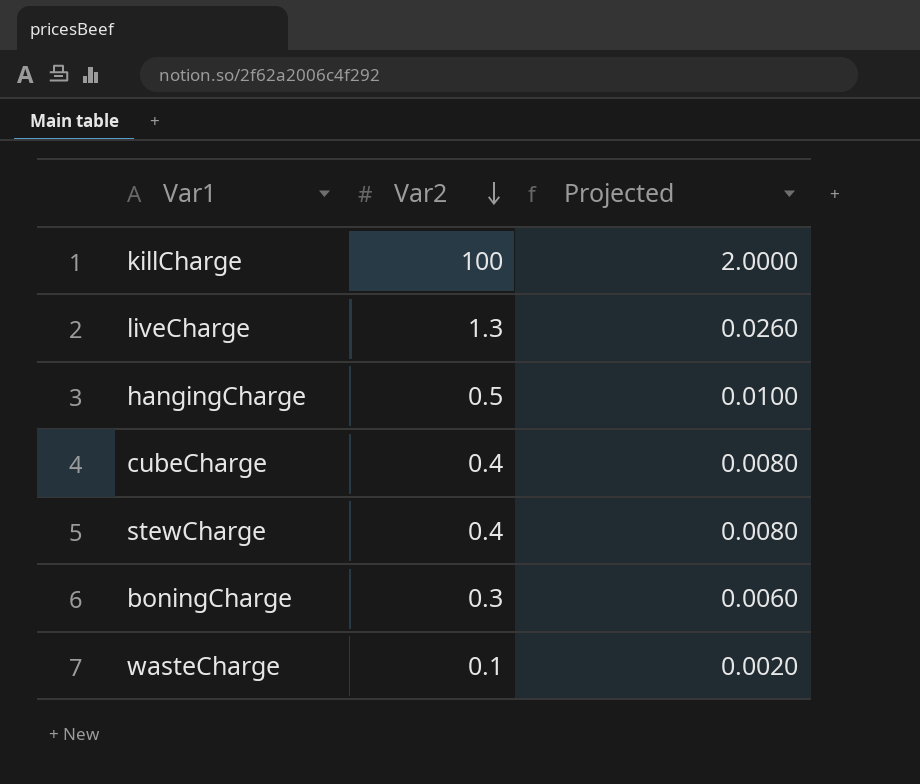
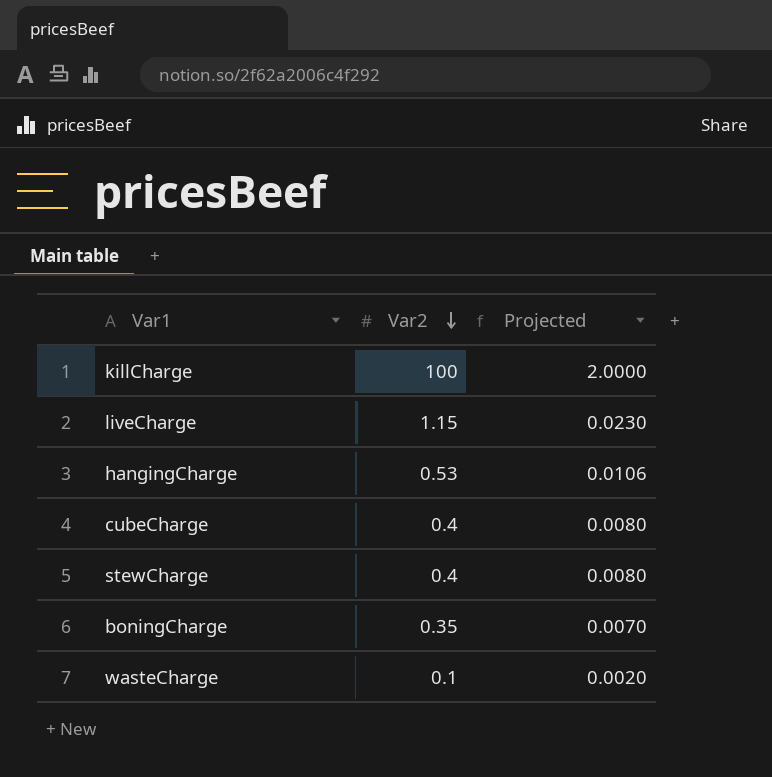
liveCharge | Var2: 1.3 -> 1.15
liveCharge | Projected: 0.0260 -> 0.0230
hangingCharge | Var2: 0.5 -> 0.53
hangingCharge | Projected: 0.0100 -> 0.0106
boningCharge | Var2: 0.3 -> 0.35
boningCharge | Projected: 0.0060 -> 0.0070

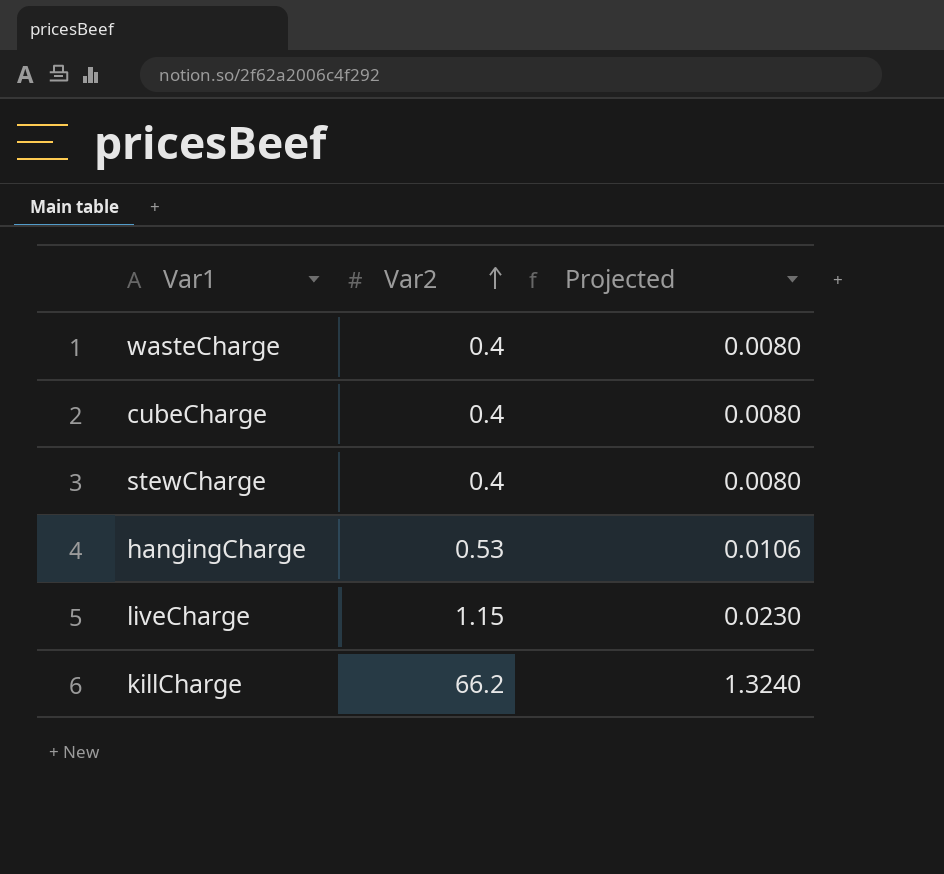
row order: Var2 descending -> Var2 ascending
row boningCharge: 0.35 | 0.0070 -> none
wasteCharge | Var2: 0.1 -> 0.4
wasteCharge | Projected: 0.0020 -> 0.0080
killCharge | Var2: 100 -> 66.2
killCharge | Projected: 2.0000 -> 1.3240

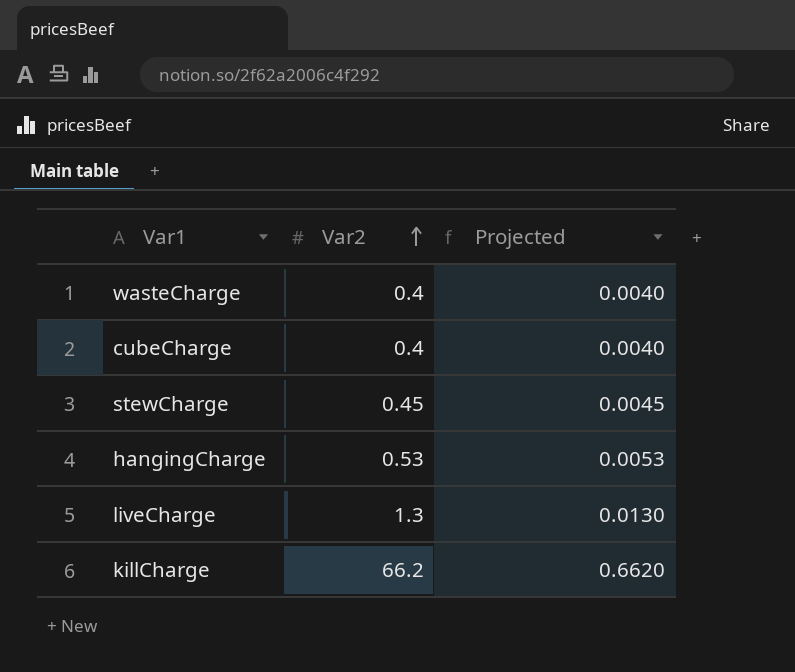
column Projected | formula: [Var2] * 0.02 -> [Var2] * 0.01
stewCharge | Var2: 0.4 -> 0.45
liveCharge | Var2: 1.15 -> 1.3

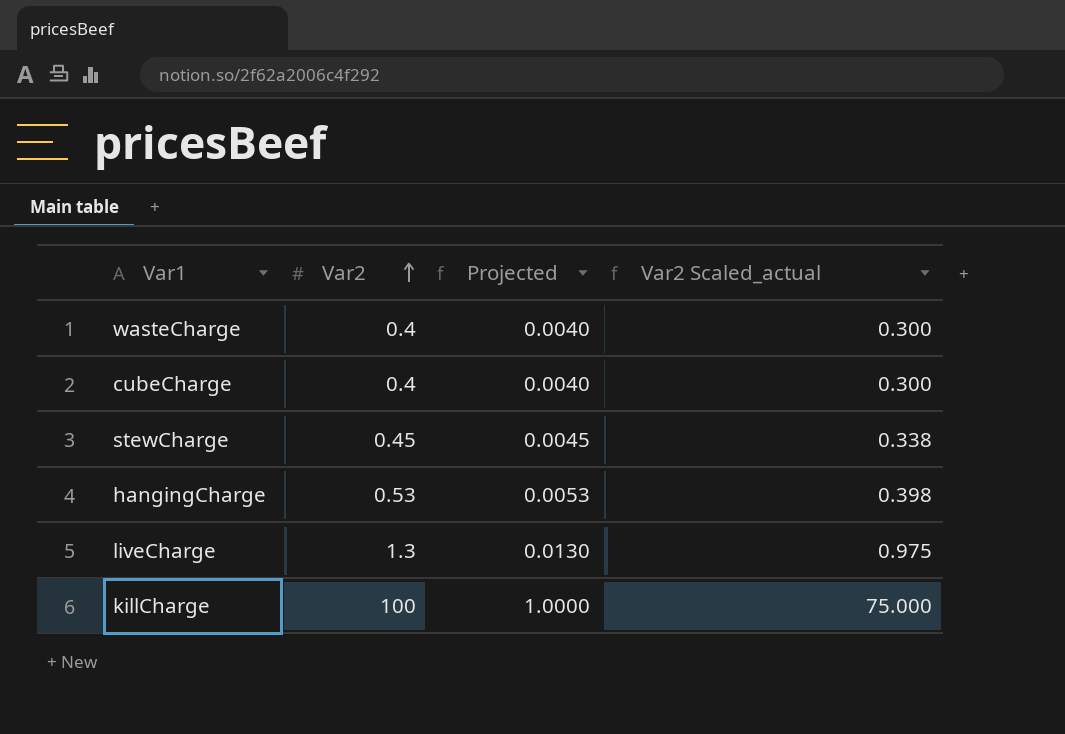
column Var2 Scaled_actual | formula: none -> [Var2] * 0.75
killCharge | Var2: 66.2 -> 100
killCharge | Projected: 0.6620 -> 1.0000

